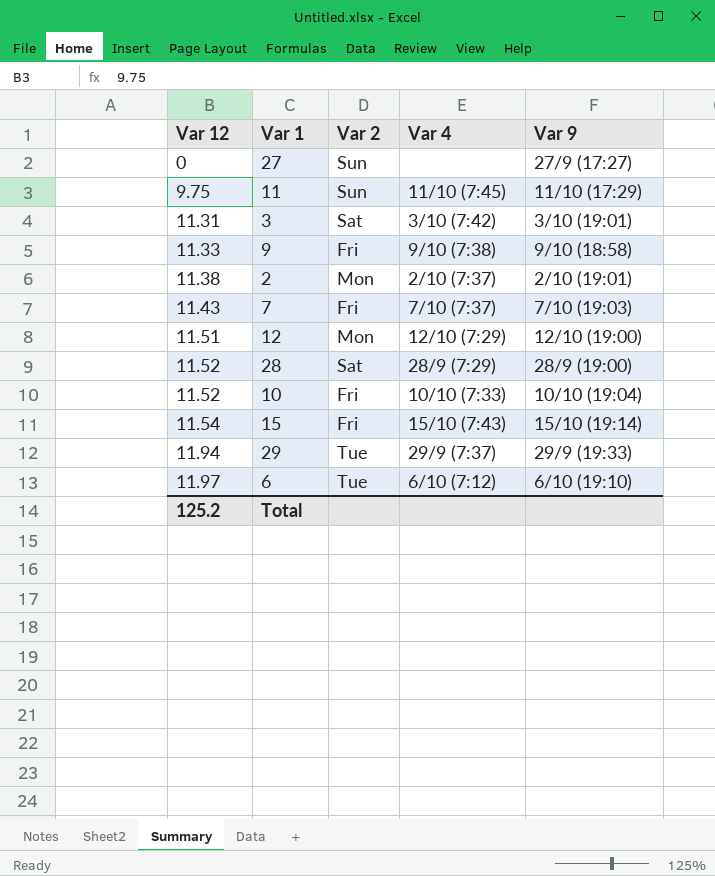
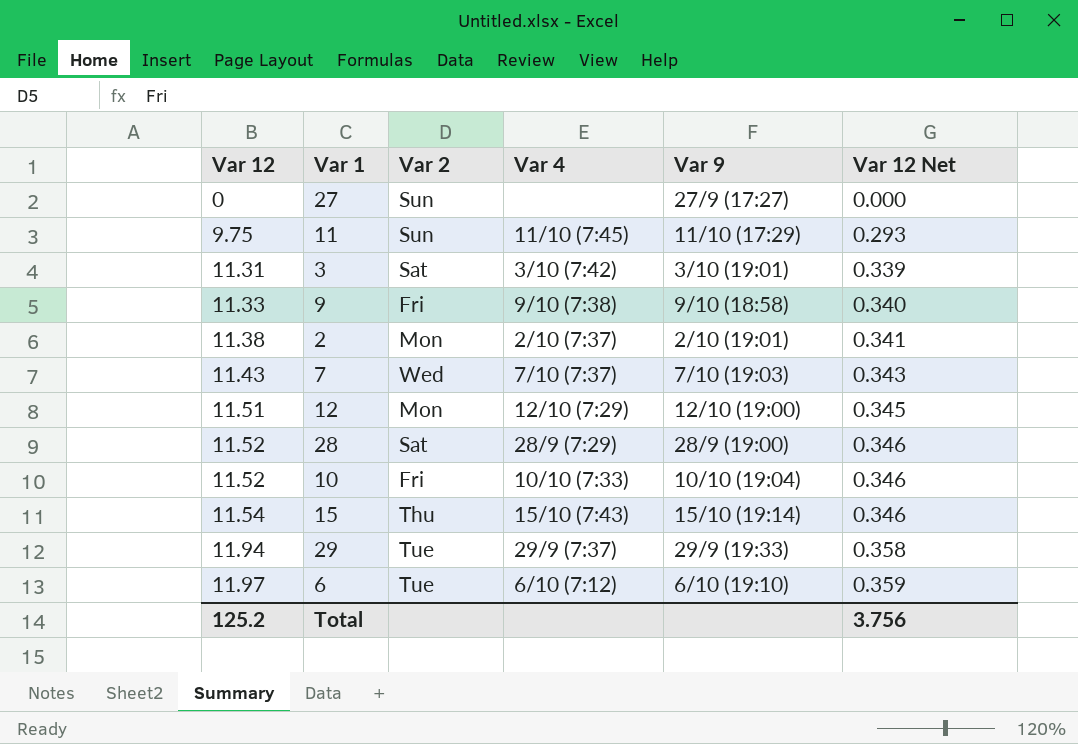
column Var 12 Net | formula: none -> [Var 12] * 0.03
7 | Var 2: Fri -> Wed
15 | Var 2: Fri -> Thu

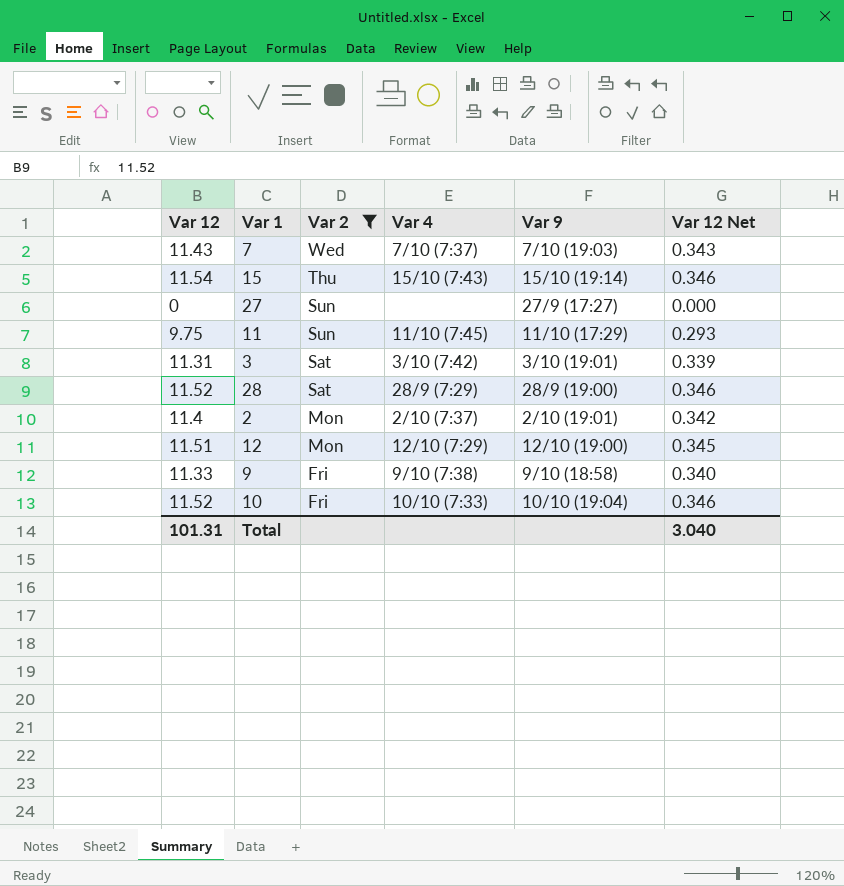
filter: none -> Var 2 != Tue
row order: Var 12 ascending -> Var 2 descending
2 | Var 12: 11.38 -> 11.4
2 | Var 12 Net: 0.341 -> 0.342
Total | Var 12: 125.2 -> 101.31
Total | Var 12 Net: 3.756 -> 3.040

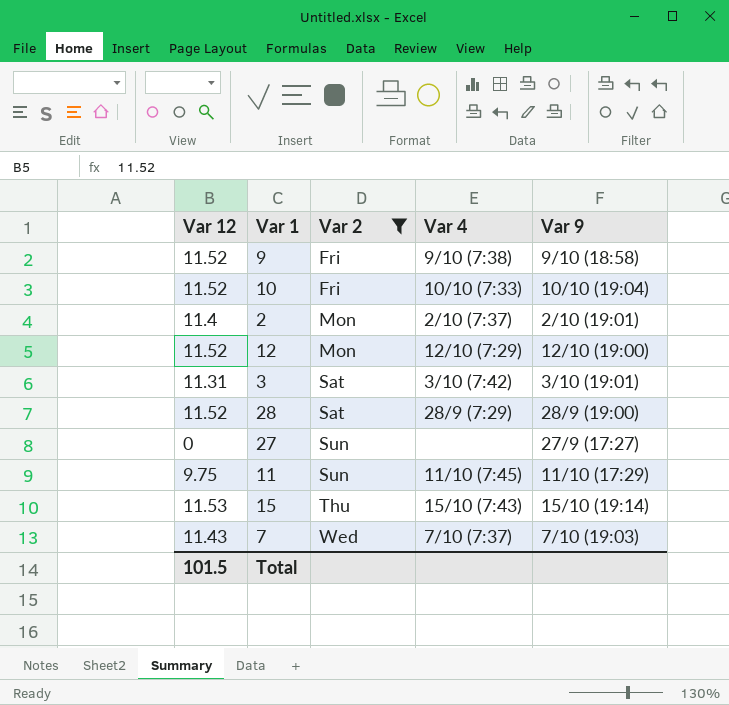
row order: Var 2 descending -> Var 2 ascending
column Var 12 Net | formula: [Var 12] * 0.03 -> none
9 | Var 12: 11.33 -> 11.52
12 | Var 12: 11.51 -> 11.52
15 | Var 12: 11.54 -> 11.53
Total | Var 12: 101.31 -> 101.5

